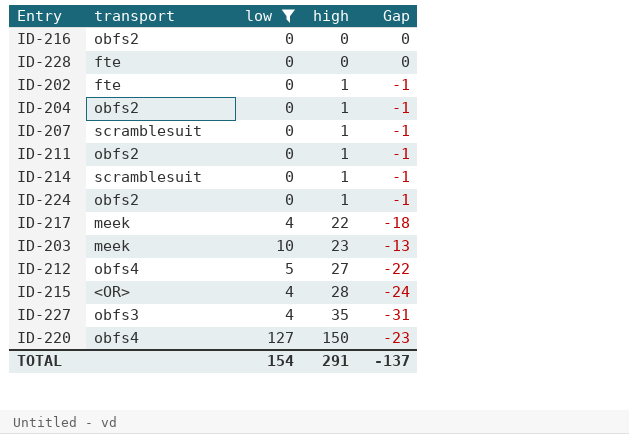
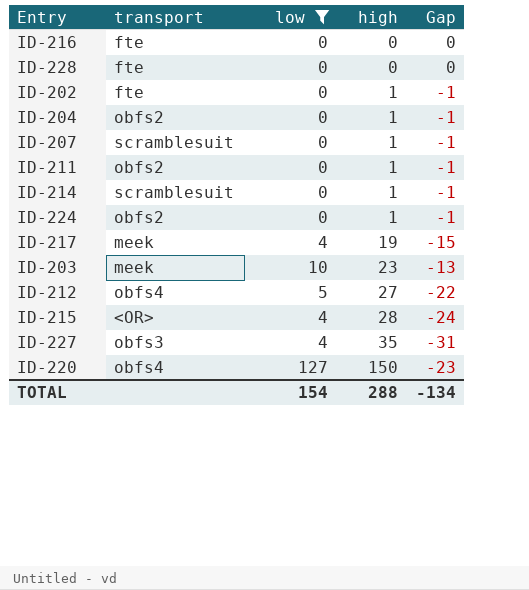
ID-216 | transport: obfs2 -> fte
ID-217 | high: 22 -> 19
ID-217 | Gap: -18 -> -15
TOTAL | high: 291 -> 288
TOTAL | Gap: -137 -> -134

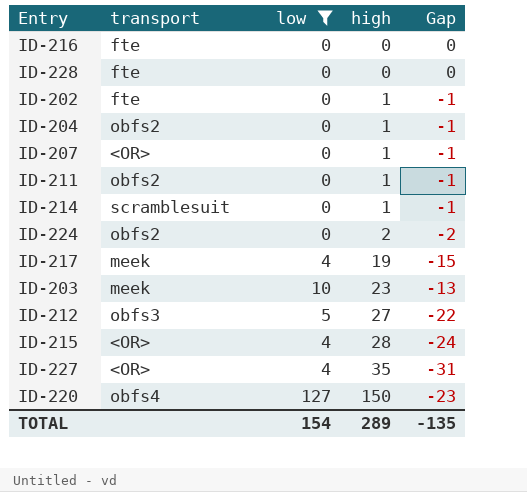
ID-207 | transport: scramblesuit -> <OR>
ID-224 | high: 1 -> 2
ID-224 | Gap: -1 -> -2
ID-212 | transport: obfs4 -> obfs3
ID-227 | transport: obfs3 -> <OR>
TOTAL | high: 288 -> 289
TOTAL | Gap: -134 -> -135

